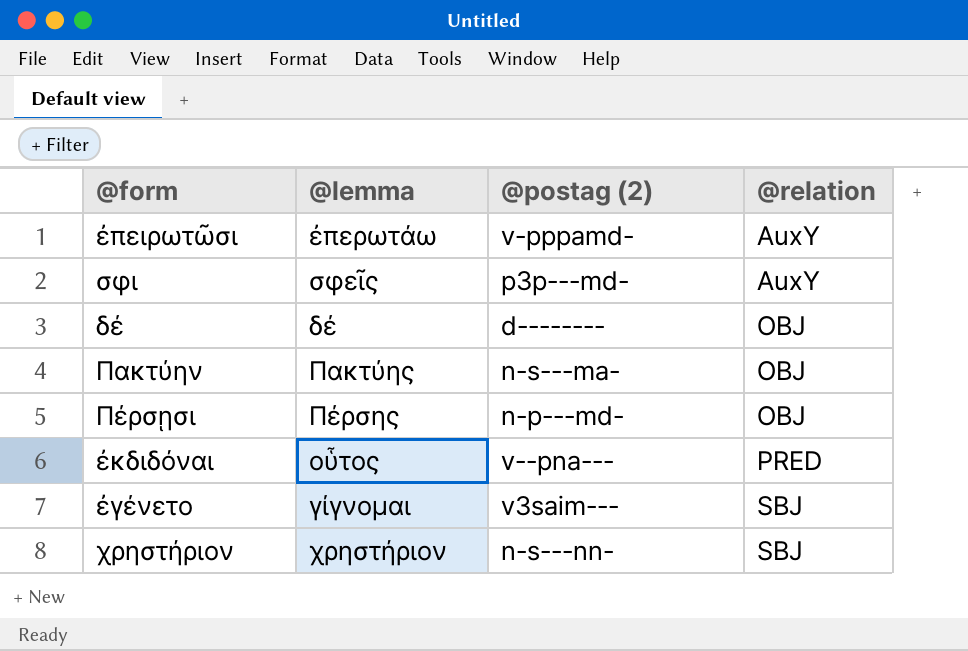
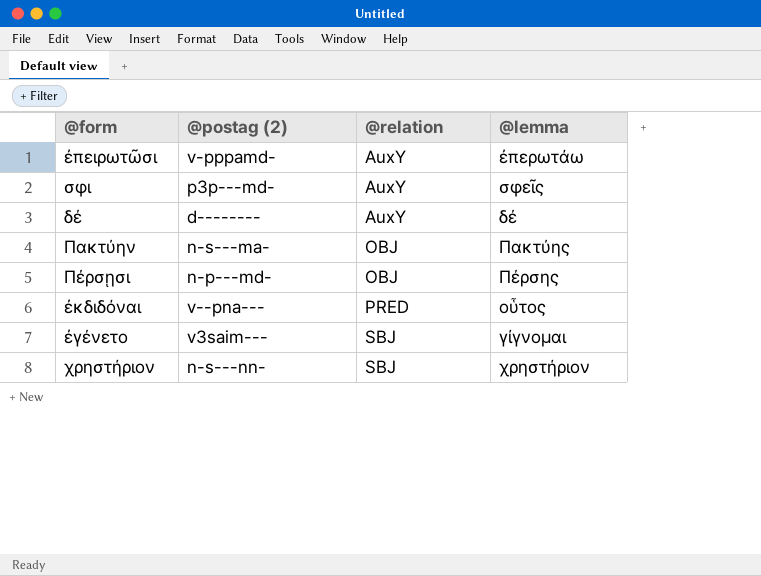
column @lemma | position: 2 -> 4
δέ | @relation: OBJ -> AuxY

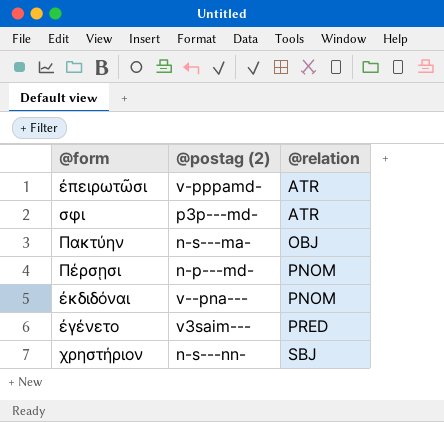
column @lemma | position: 4 -> none
row δέ: d-------- | AuxY | δέ -> none
ἐπειρωτῶσι | @relation: AuxY -> ATR
σφι | @relation: AuxY -> ATR
Πέρσῃσι | @relation: OBJ -> PNOM
ἐκδιδόναι | @relation: PRED -> PNOM
ἐγένετο | @relation: SBJ -> PRED

